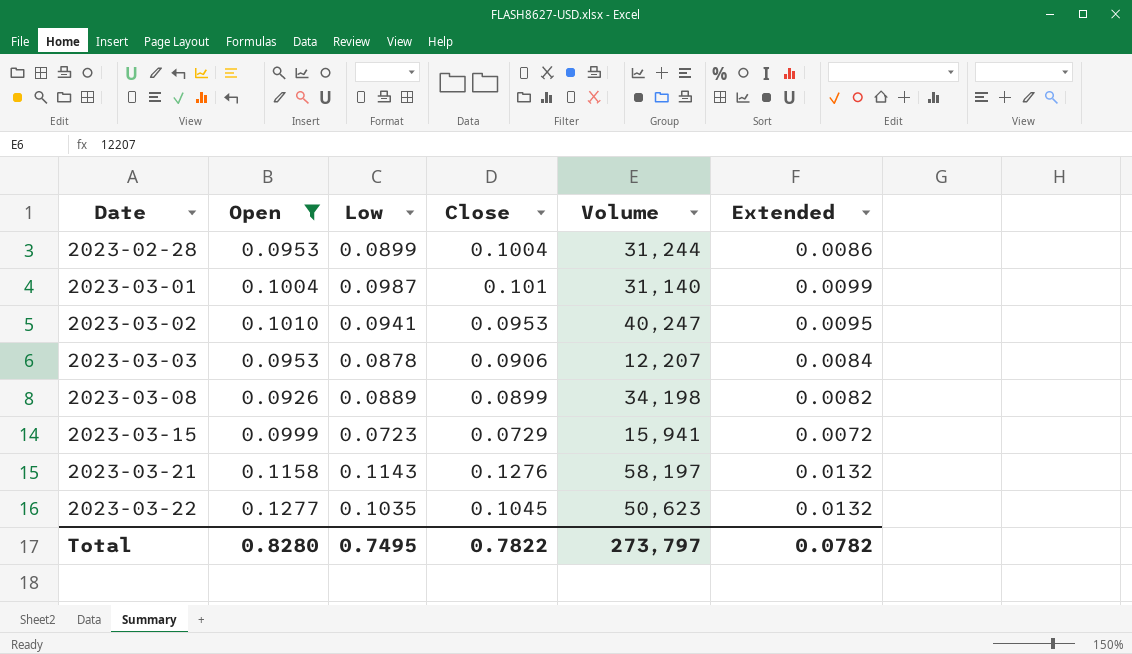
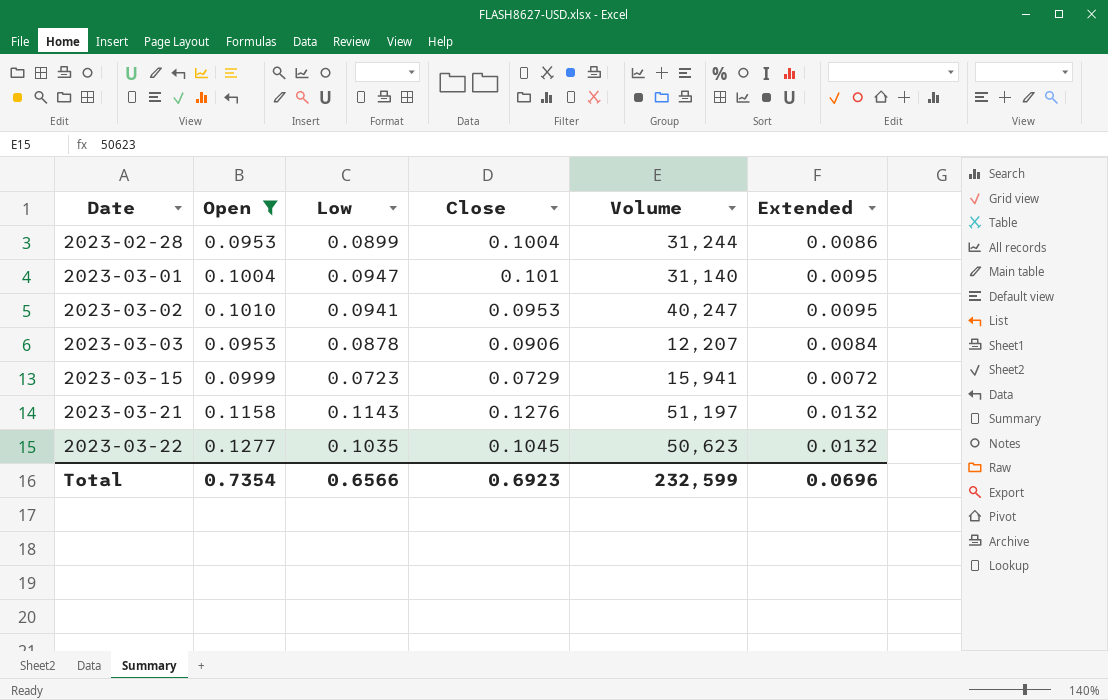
row 2023-03-08: 0.0926 | 0.0889 | 0.0899 | 34,198 | 0.0082 -> none
2023-03-01 | Low: 0.0987 -> 0.0947
2023-03-01 | Extended: 0.0099 -> 0.0095
2023-03-21 | Volume: 58,197 -> 51,197
Total | Open: 0.8280 -> 0.7354
Total | Low: 0.7495 -> 0.6566
Total | Close: 0.7822 -> 0.6923
Total | Volume: 273,797 -> 232,599
Total | Extended: 0.0782 -> 0.0696

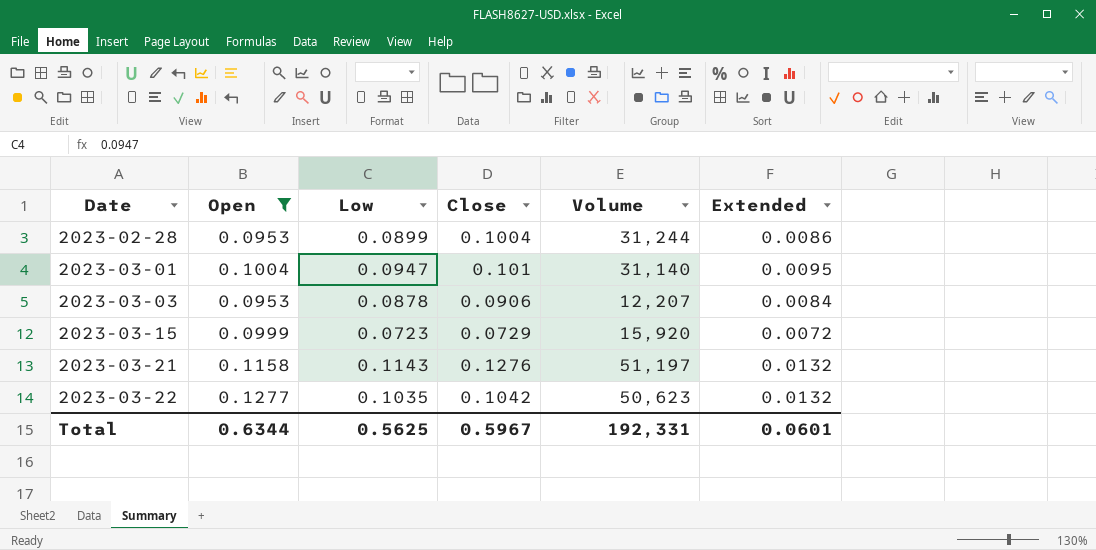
row 2023-03-02: 0.1010 | 0.0941 | 0.0953 | 40,247 | 0.0095 -> none
2023-03-15 | Volume: 15,941 -> 15,920
2023-03-22 | Close: 0.1045 -> 0.1042
Total | Open: 0.7354 -> 0.6344
Total | Low: 0.6566 -> 0.5625
Total | Close: 0.6923 -> 0.5967
Total | Volume: 232,599 -> 192,331
Total | Extended: 0.0696 -> 0.0601

